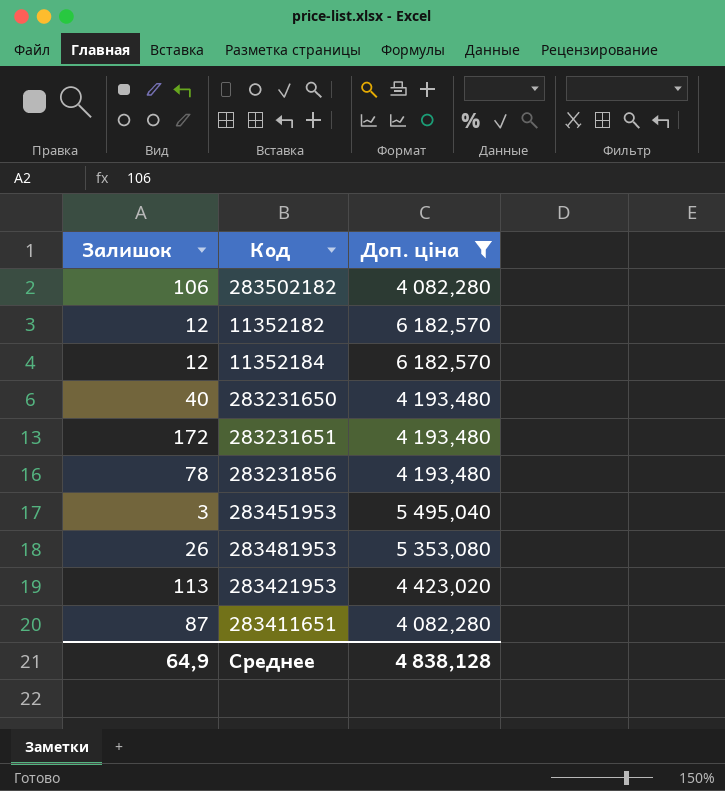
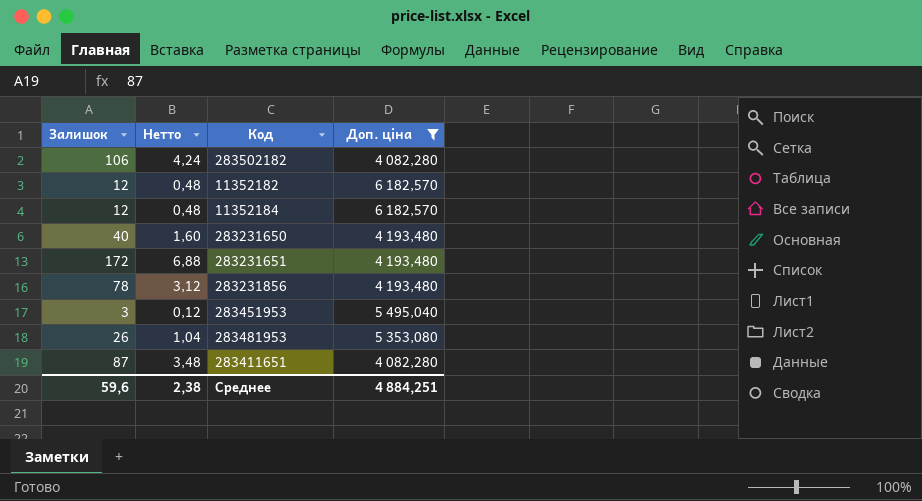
column Нетто | formula: none -> [Залишок] * 0,04
row 283421953: 113 | 4 423,020 -> none
Среднее | Залишок: 64,9 -> 59,6
Среднее | Доп. ціна: 4 838,128 -> 4 884,251

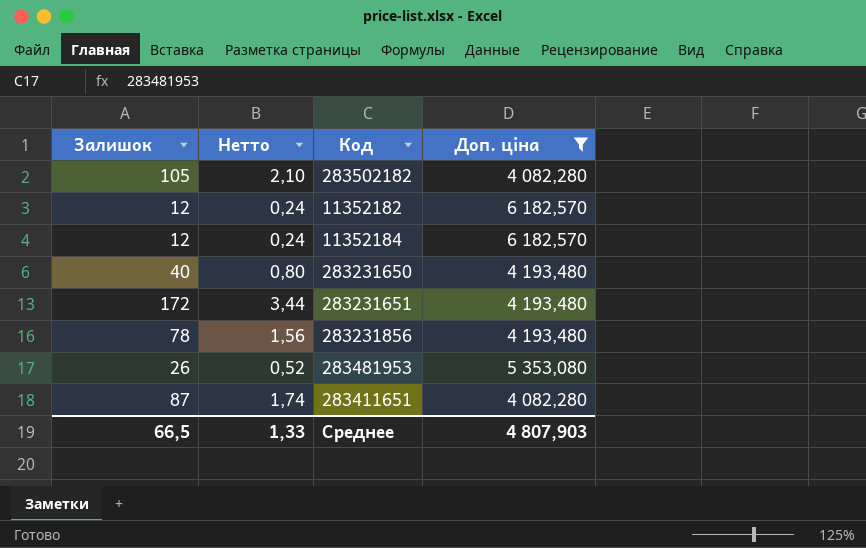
column Нетто | formula: [Залишок] * 0,04 -> [Залишок] * 0,02
row 283451953: 3 | 0,12 | 5 495,040 -> none
283502182 | Залишок: 106 -> 105
Среднее | Залишок: 59,6 -> 66,5
Среднее | Нетто: 2,38 -> 1,33
Среднее | Доп. ціна: 4 884,251 -> 4 807,903

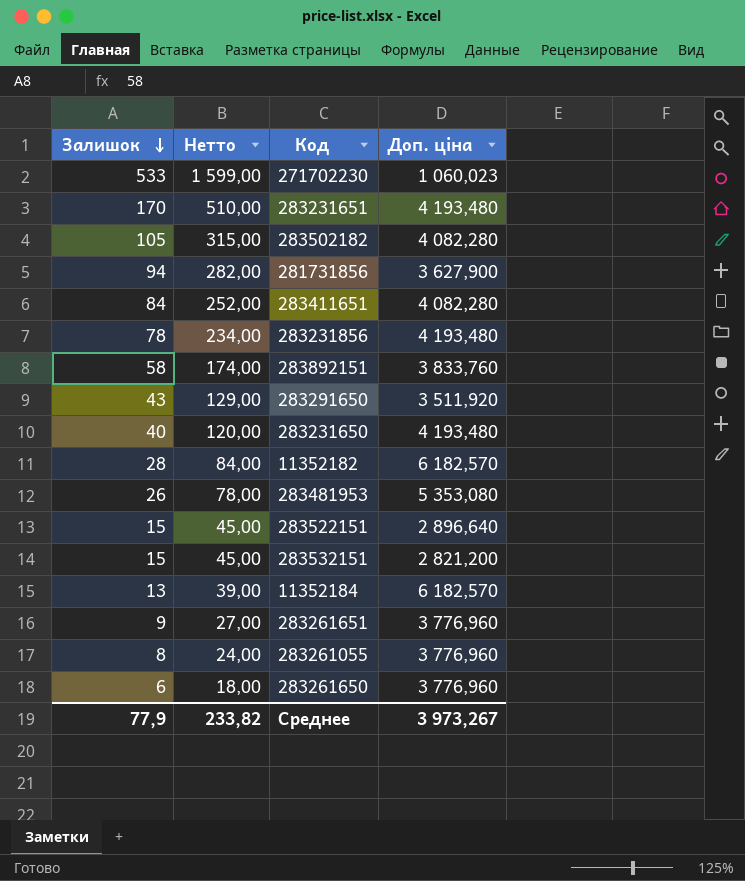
filter: Доп. ціна >= 4 082,280 -> none
row order: none -> Залишок descending
column Нетто | formula: [Залишок] * 0,02 -> [Залишок] * 3
283231651 | Залишок: 172 -> 170
283411651 | Залишок: 87 -> 84
11352182 | Залишок: 12 -> 28
11352184 | Залишок: 12 -> 13
Среднее | Залишок: 66,5 -> 77,9
Среднее | Нетто: 1,33 -> 233,82
Среднее | Доп. ціна: 4 807,903 -> 3 973,267

